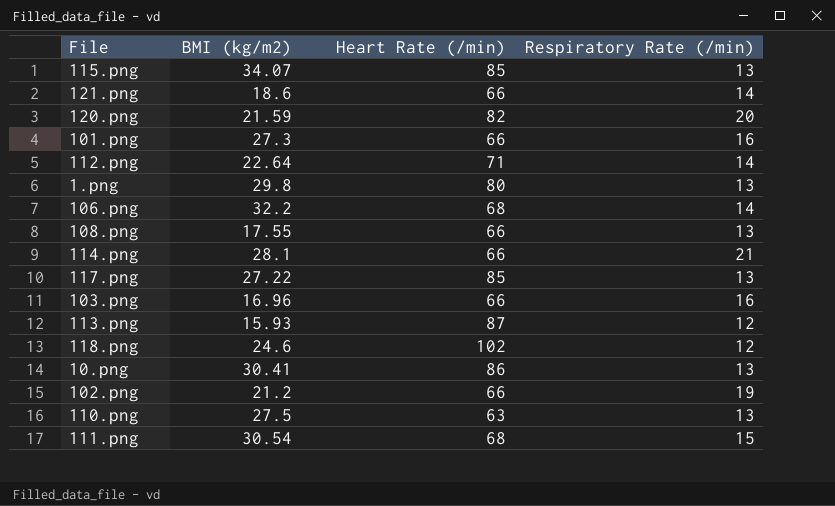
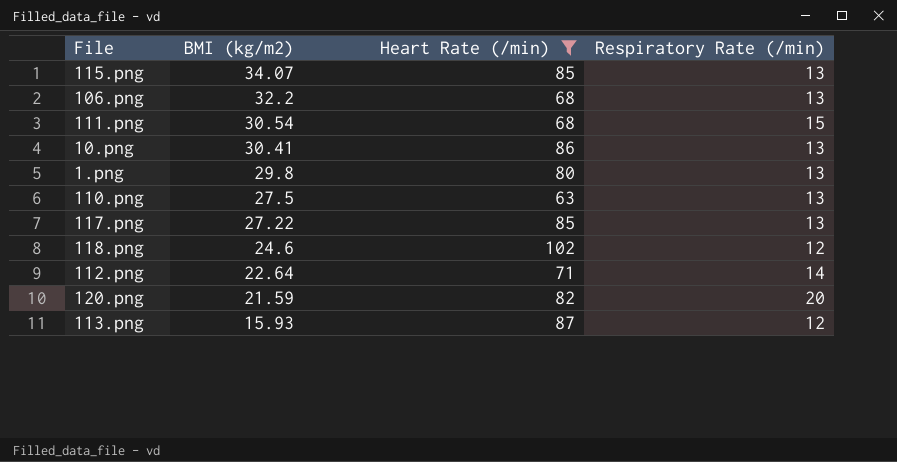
filter: none -> Heart Rate (/min) != 66
row order: none -> BMI (kg/m2) descending
106.png | Respiratory Rate (/min): 14 -> 13

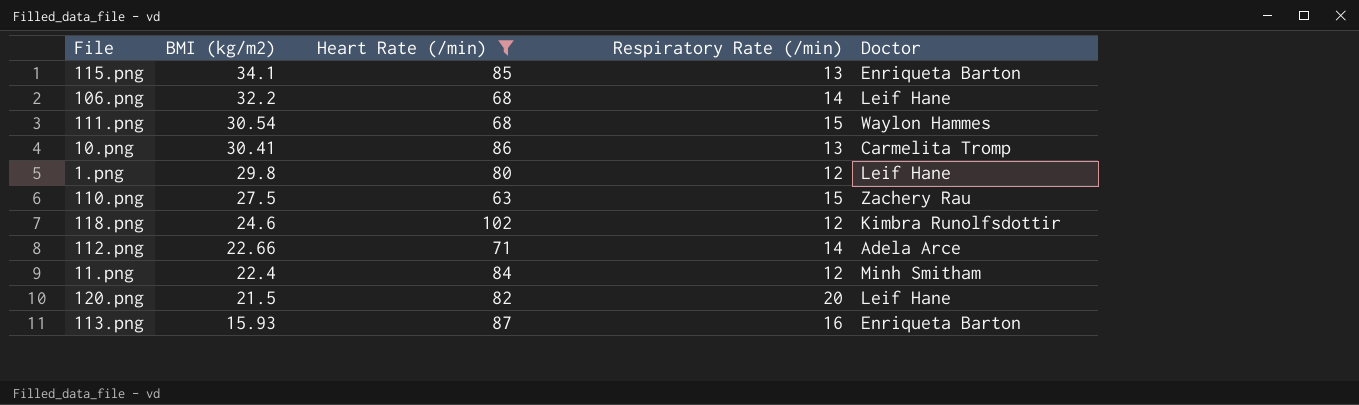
column Doctor | position: none -> 5
row 117.png: 27.22 | 85 | 13 -> none
115.png | BMI (kg/m2): 34.07 -> 34.1
106.png | Respiratory Rate (/min): 13 -> 14
1.png | Respiratory Rate (/min): 13 -> 12
110.png | Respiratory Rate (/min): 13 -> 15
112.png | BMI (kg/m2): 22.64 -> 22.66
row 11.png: none -> 22.4 | 84 | 12 | Minh Smitham
120.png | BMI (kg/m2): 21.59 -> 21.5
113.png | Respiratory Rate (/min): 12 -> 16

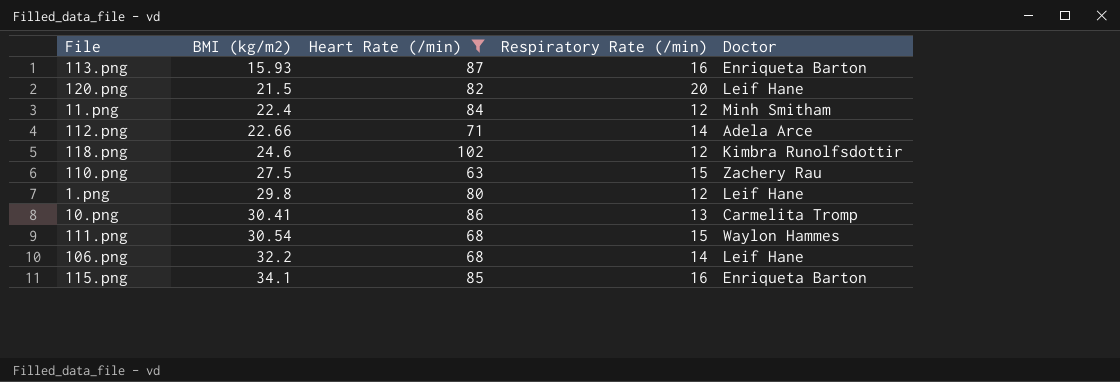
row order: BMI (kg/m2) descending -> BMI (kg/m2) ascending
115.png | Respiratory Rate (/min): 13 -> 16

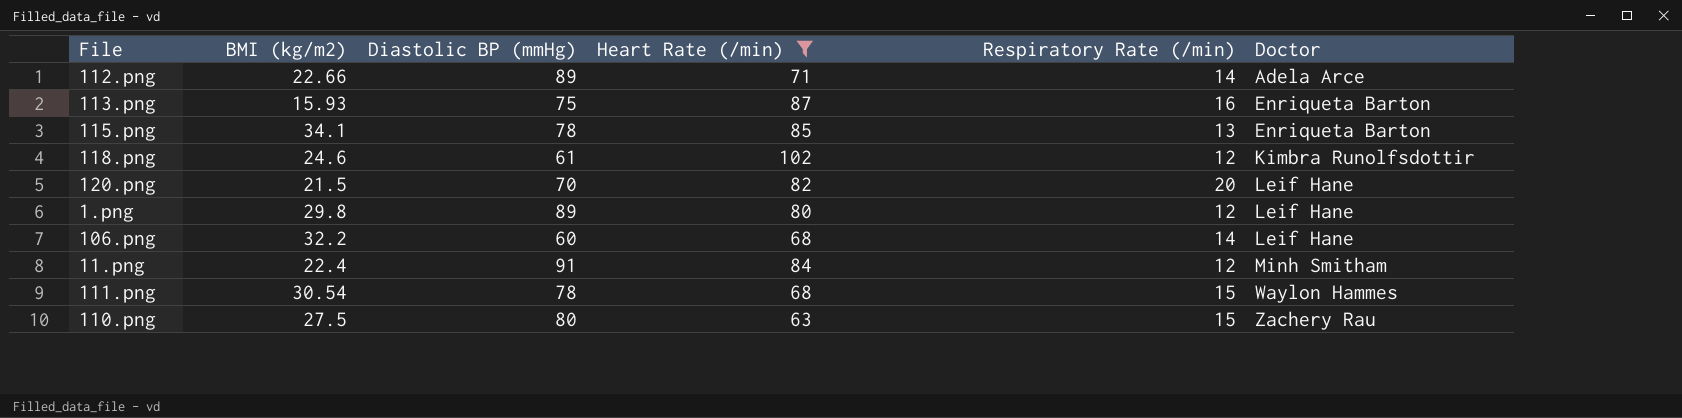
row order: BMI (kg/m2) ascending -> Doctor ascending
column Diastolic BP (mmHg) | position: none -> 3
row 10.png: 30.41 | 86 | 13 | Carmelita Tromp -> none
115.png | Respiratory Rate (/min): 16 -> 13

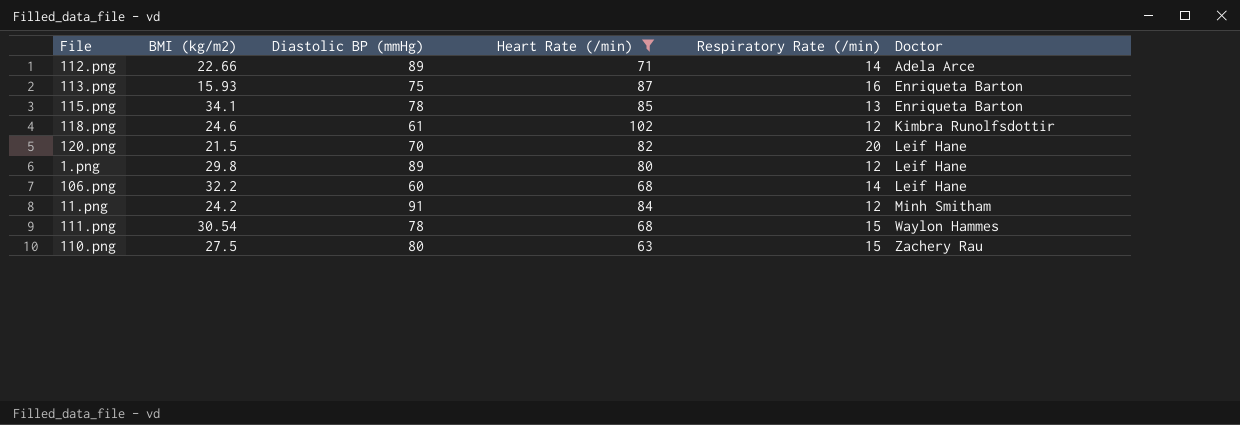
11.png | BMI (kg/m2): 22.4 -> 24.2

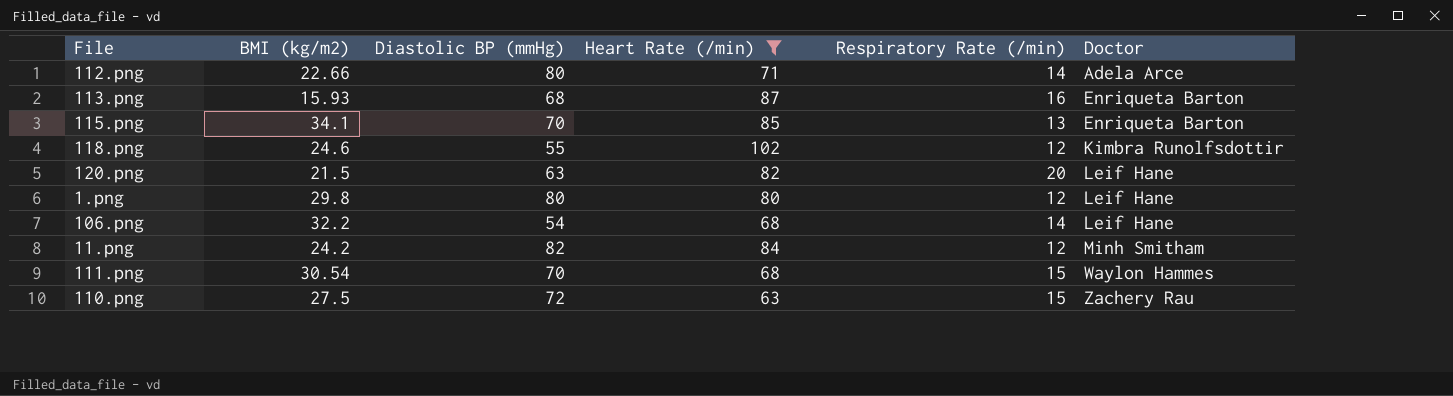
112.png | Diastolic BP (mmHg): 89 -> 80
113.png | Diastolic BP (mmHg): 75 -> 68
115.png | Diastolic BP (mmHg): 78 -> 70
118.png | Diastolic BP (mmHg): 61 -> 55
120.png | Diastolic BP (mmHg): 70 -> 63
1.png | Diastolic BP (mmHg): 89 -> 80
106.png | Diastolic BP (mmHg): 60 -> 54
11.png | Diastolic BP (mmHg): 91 -> 82
111.png | Diastolic BP (mmHg): 78 -> 70
110.png | Diastolic BP (mmHg): 80 -> 72

